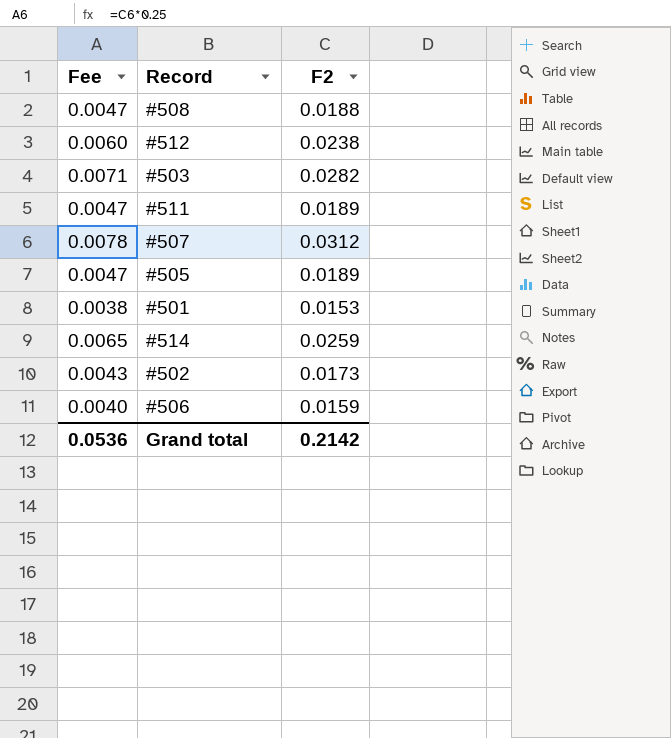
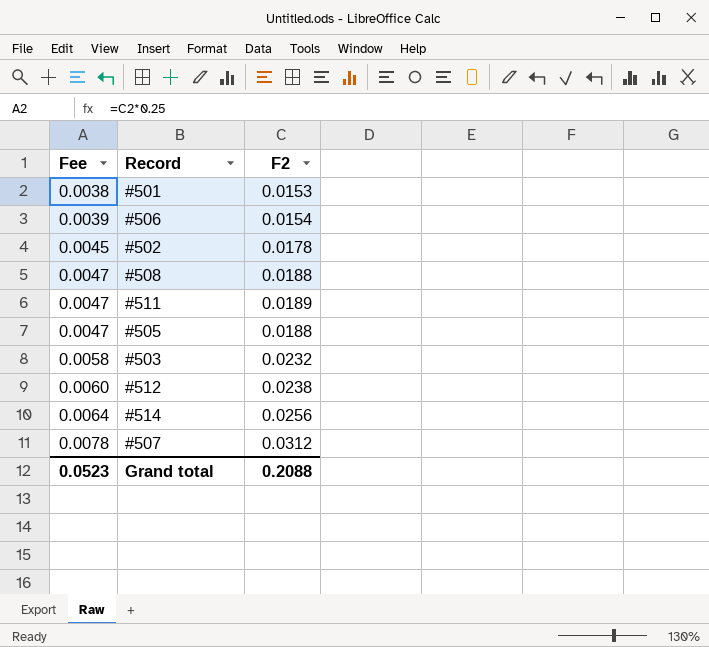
row order: none -> Fee ascending
#506 | Fee: 0.0040 -> 0.0039
#506 | F2: 0.0159 -> 0.0154
#502 | Fee: 0.0043 -> 0.0045
#502 | F2: 0.0173 -> 0.0178
#505 | F2: 0.0189 -> 0.0188
#503 | Fee: 0.0071 -> 0.0058
#503 | F2: 0.0282 -> 0.0232
#514 | Fee: 0.0065 -> 0.0064
#514 | F2: 0.0259 -> 0.0256
Grand total | Fee: 0.0536 -> 0.0523
Grand total | F2: 0.2142 -> 0.2088

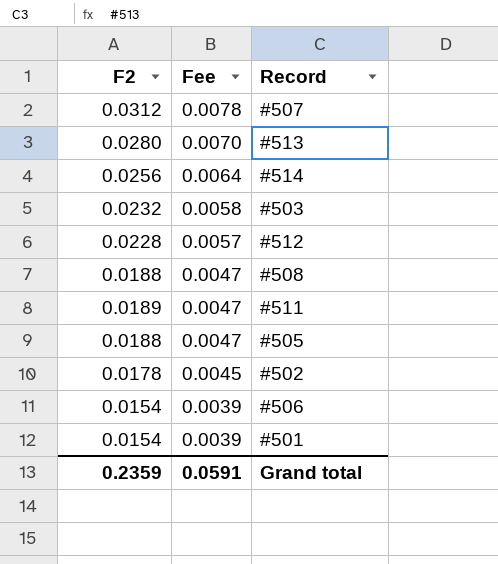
row order: Fee ascending -> Fee descending
column F2 | position: 3 -> 1
row #513: none -> 0.0280 | 0.0070
#512 | F2: 0.0238 -> 0.0228
#512 | Fee: 0.0060 -> 0.0057
#501 | F2: 0.0153 -> 0.0154
#501 | Fee: 0.0038 -> 0.0039
Grand total | F2: 0.2088 -> 0.2359
Grand total | Fee: 0.0523 -> 0.0591

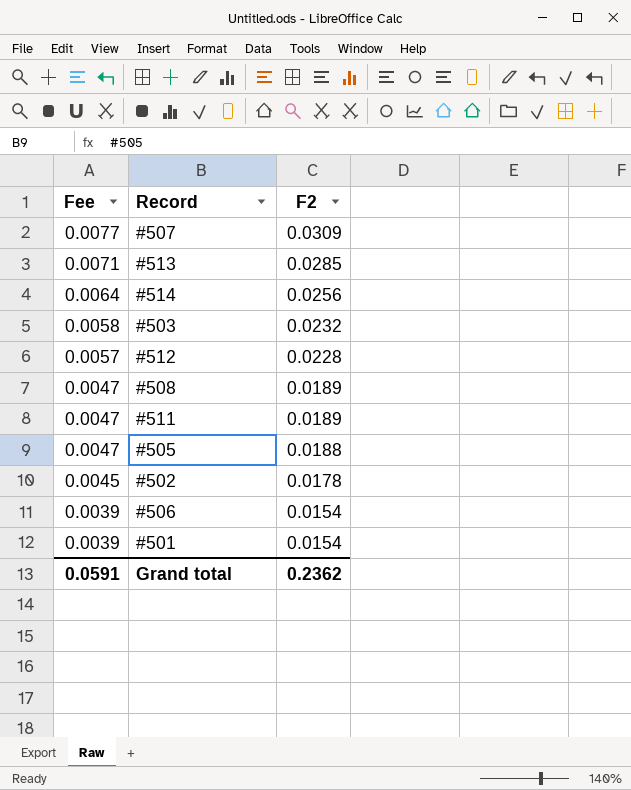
column F2 | position: 1 -> 3
#507 | Fee: 0.0078 -> 0.0077
#507 | F2: 0.0312 -> 0.0309
#513 | Fee: 0.0070 -> 0.0071
#513 | F2: 0.0280 -> 0.0285
#508 | F2: 0.0188 -> 0.0189
Grand total | F2: 0.2359 -> 0.2362

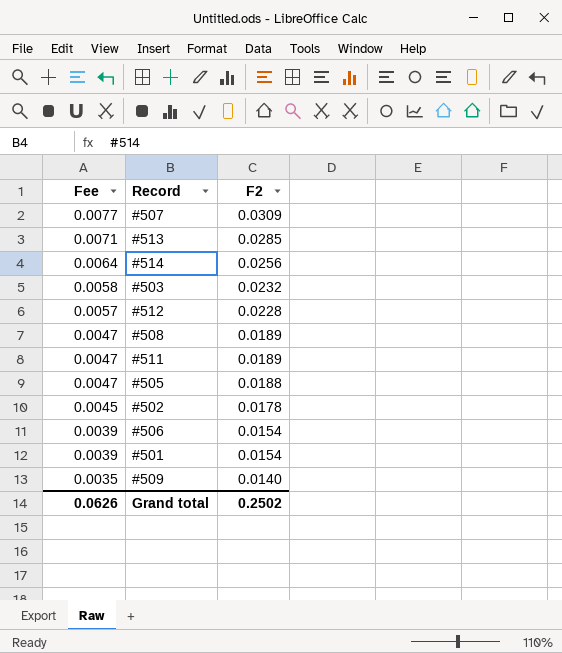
row #509: none -> 0.0035 | 0.0140
Grand total | Fee: 0.0591 -> 0.0626
Grand total | F2: 0.2362 -> 0.2502

